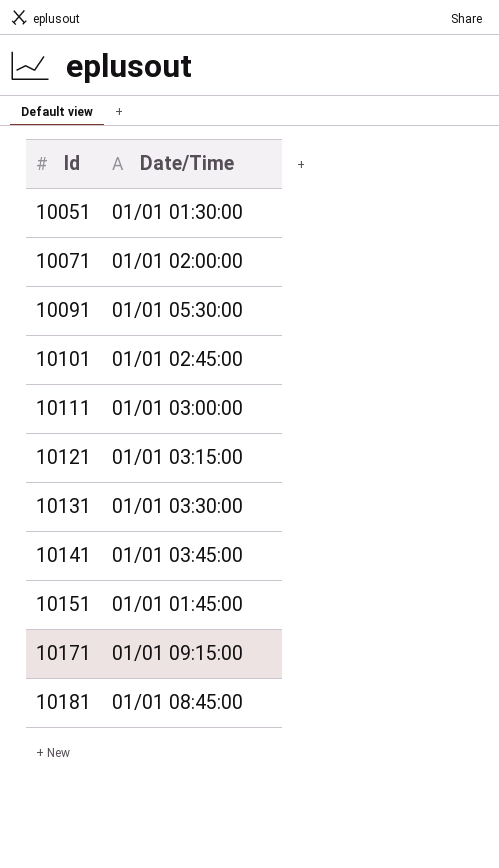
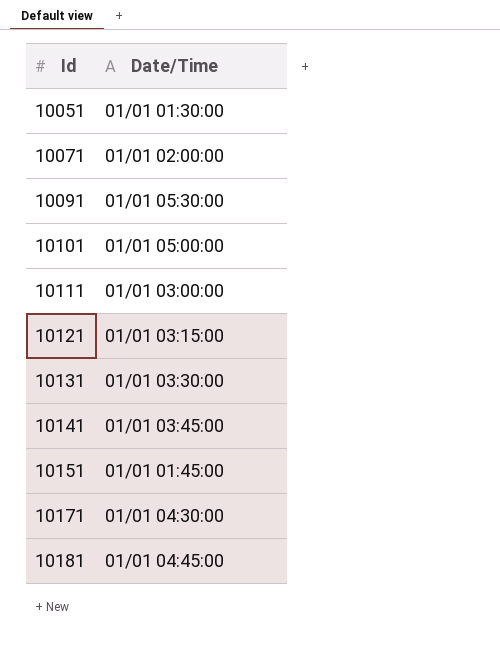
10101 | Date/Time: 01/01 02:45:00 -> 01/01 05:00:00
10171 | Date/Time: 01/01 09:15:00 -> 01/01 04:30:00
10181 | Date/Time: 01/01 08:45:00 -> 01/01 04:45:00

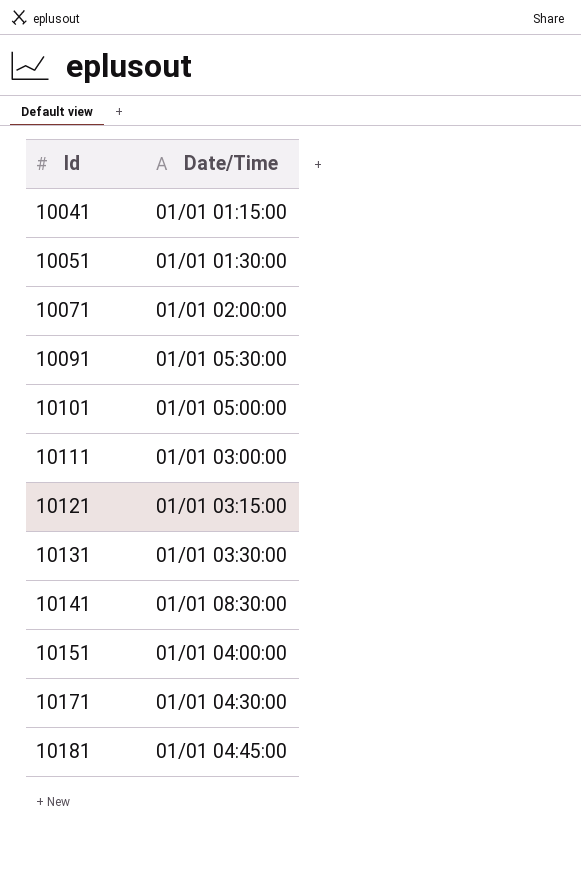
row 10041: none -> 01/01 01:15:00
10141 | Date/Time: 01/01 03:45:00 -> 01/01 08:30:00
10151 | Date/Time: 01/01 01:45:00 -> 01/01 04:00:00

